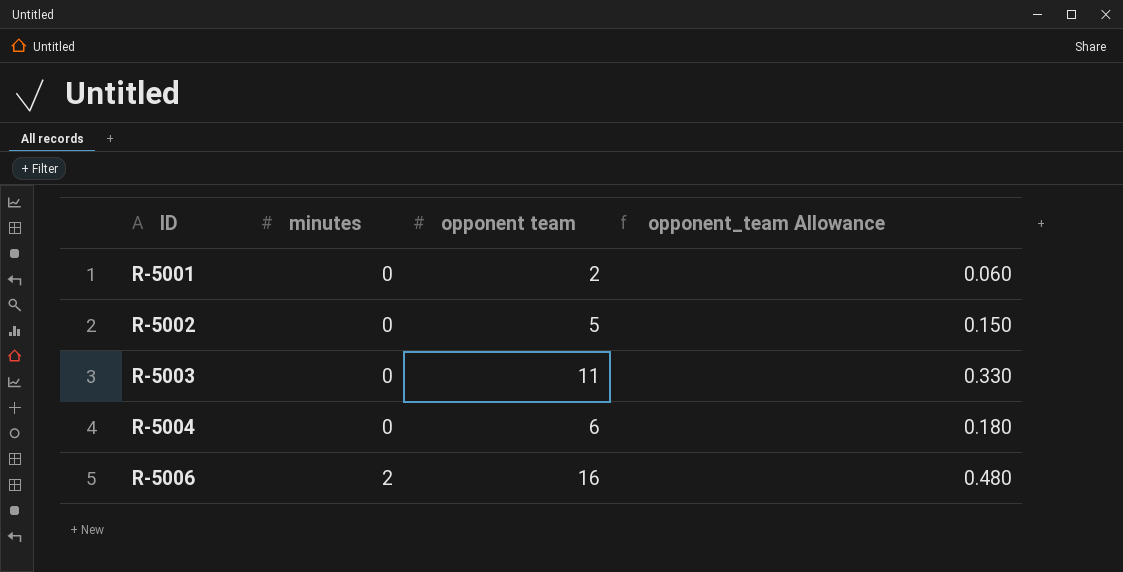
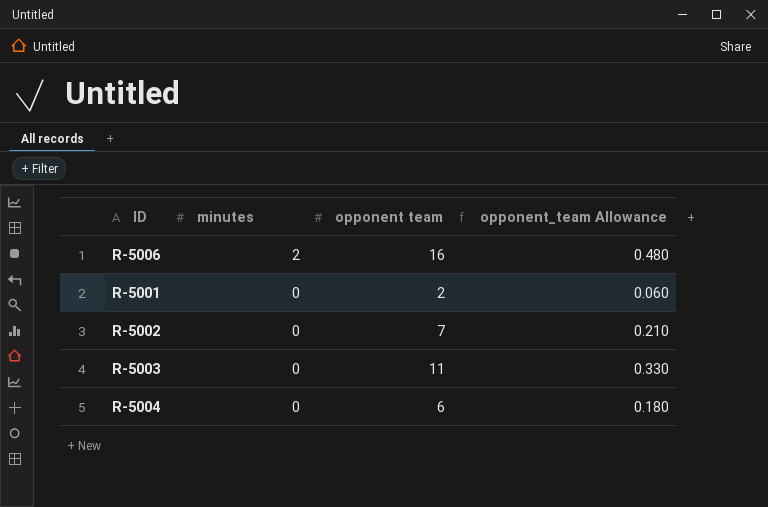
row order: ID ascending -> minutes descending
R-5002 | opponent team: 5 -> 7
R-5002 | opponent_team Allowance: 0.150 -> 0.210

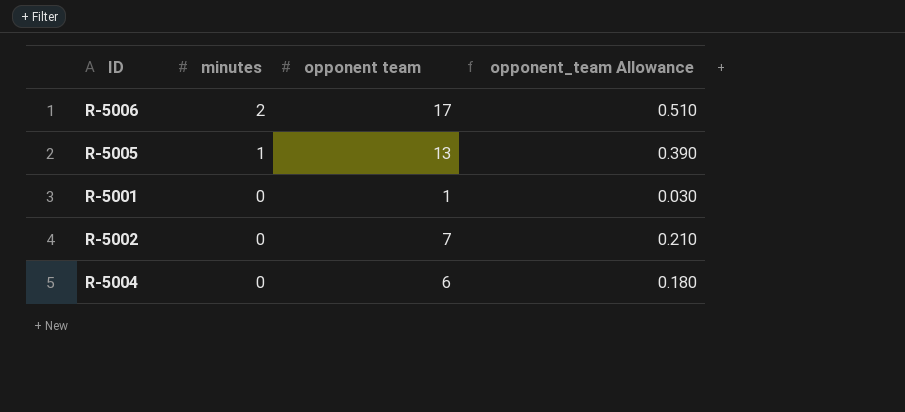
row R-5003: 0 | 11 | 0.330 -> none
R-5006 | opponent team: 16 -> 17
R-5006 | opponent_team Allowance: 0.480 -> 0.510
row R-5005: none -> 1 | 13 | 0.390
R-5001 | opponent team: 2 -> 1
R-5001 | opponent_team Allowance: 0.060 -> 0.030

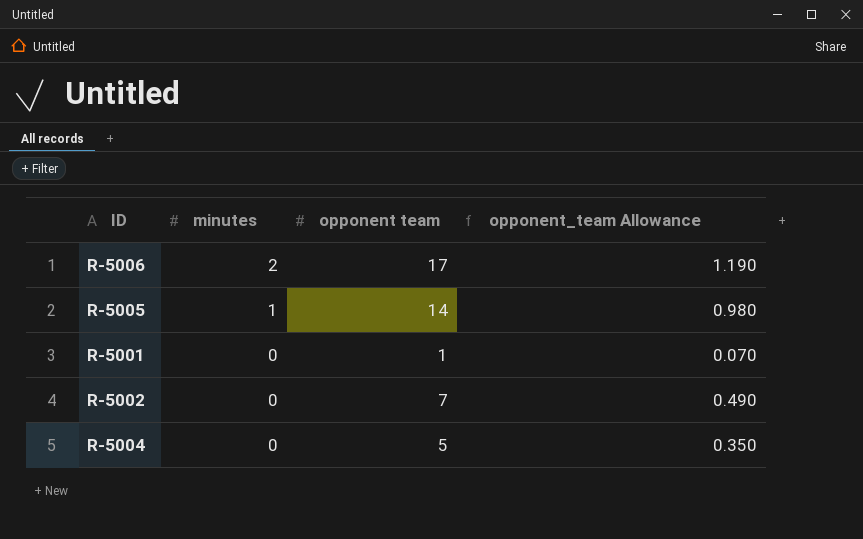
column opponent_team Allowance | formula: [opponent team] * 0.03 -> [opponent team] * 0.07
R-5005 | opponent team: 13 -> 14
R-5004 | opponent team: 6 -> 5

